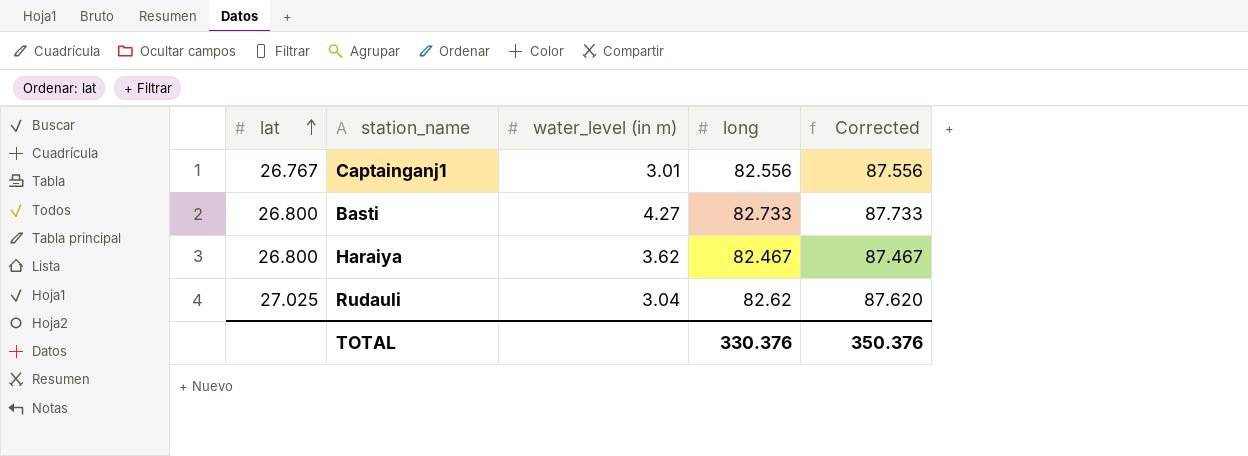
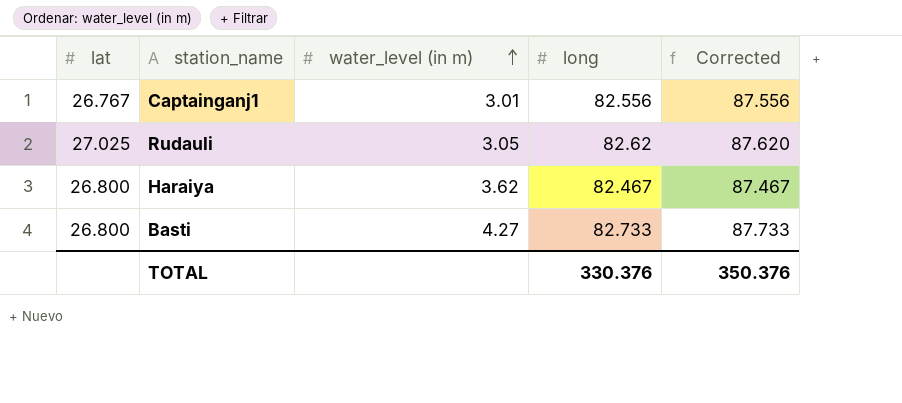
row order: lat ascending -> water_level (in m) ascending
Rudauli | water_level (in m): 3.04 -> 3.05

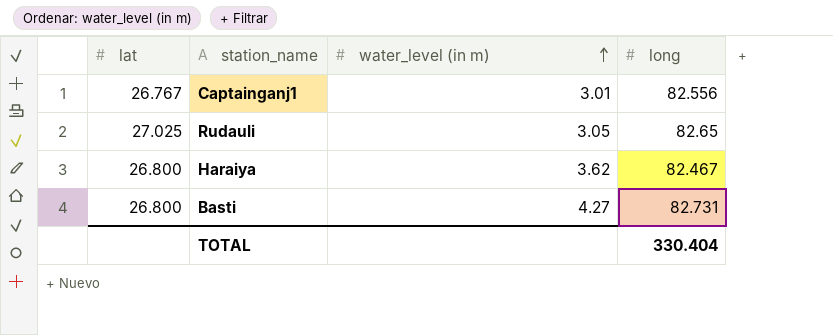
column Corrected | formula: [long] + 5 -> none
Rudauli | long: 82.62 -> 82.65
Basti | long: 82.733 -> 82.731
TOTAL | long: 330.376 -> 330.404

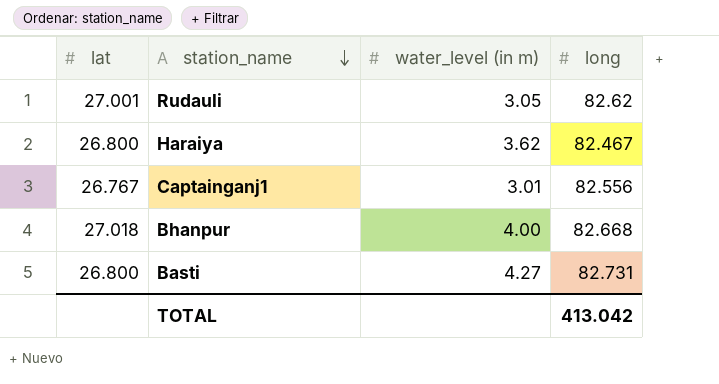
row order: water_level (in m) ascending -> station_name descending
Rudauli | lat: 27.025 -> 27.001
Rudauli | long: 82.65 -> 82.62
row Bhanpur: none -> 27.018 | 4.00 | 82.668
TOTAL | long: 330.404 -> 413.042

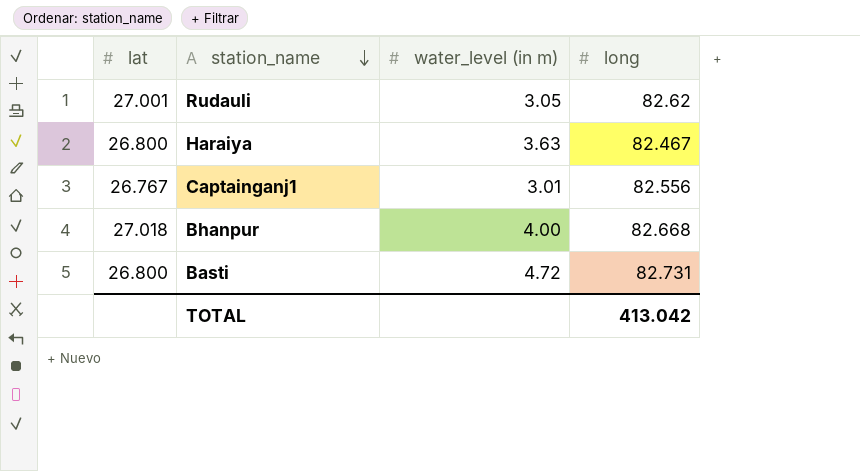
Haraiya | water_level (in m): 3.62 -> 3.63
Basti | water_level (in m): 4.27 -> 4.72

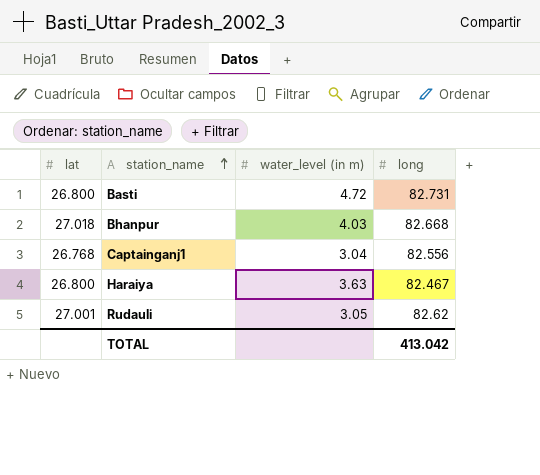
row order: station_name descending -> station_name ascending
Bhanpur | water_level (in m): 4.00 -> 4.03
Captainganj1 | lat: 26.767 -> 26.768
Captainganj1 | water_level (in m): 3.01 -> 3.04

